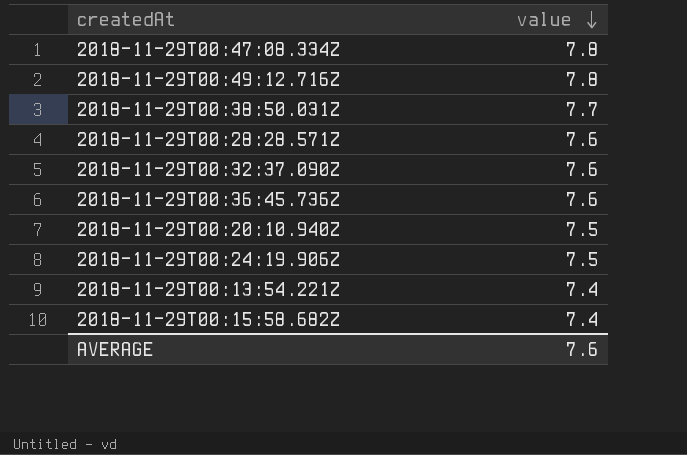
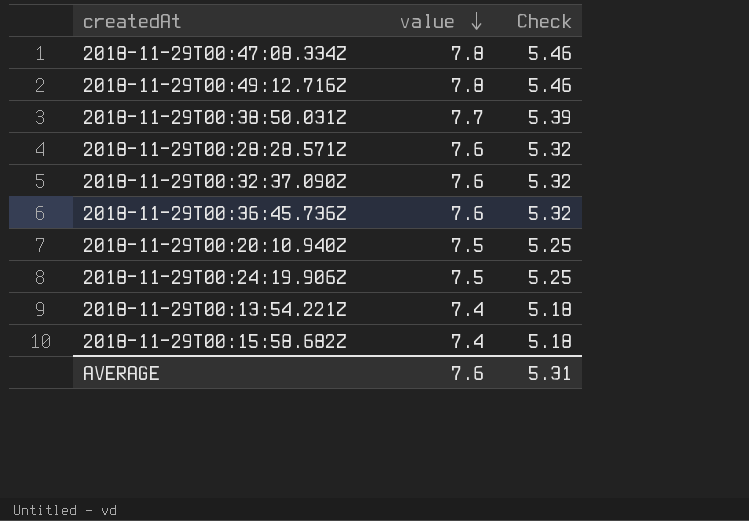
column Check | formula: none -> [value] * 0.7

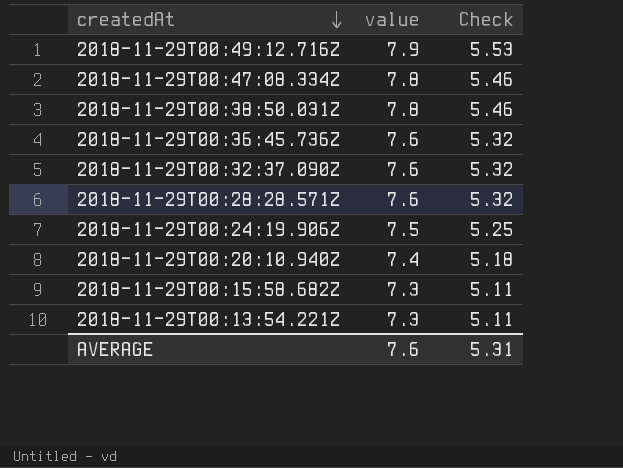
row order: value descending -> createdAt descending
2018-11-29T00:49:12.716Z | value: 7.8 -> 7.9
2018-11-29T00:49:12.716Z | Check: 5.46 -> 5.53
2018-11-29T00:38:50.031Z | value: 7.7 -> 7.8
2018-11-29T00:38:50.031Z | Check: 5.39 -> 5.46
2018-11-29T00:20:10.940Z | value: 7.5 -> 7.4
2018-11-29T00:20:10.940Z | Check: 5.25 -> 5.18
2018-11-29T00:15:58.682Z | value: 7.4 -> 7.3
2018-11-29T00:15:58.682Z | Check: 5.18 -> 5.11
2018-11-29T00:13:54.221Z | value: 7.4 -> 7.3
2018-11-29T00:13:54.221Z | Check: 5.18 -> 5.11

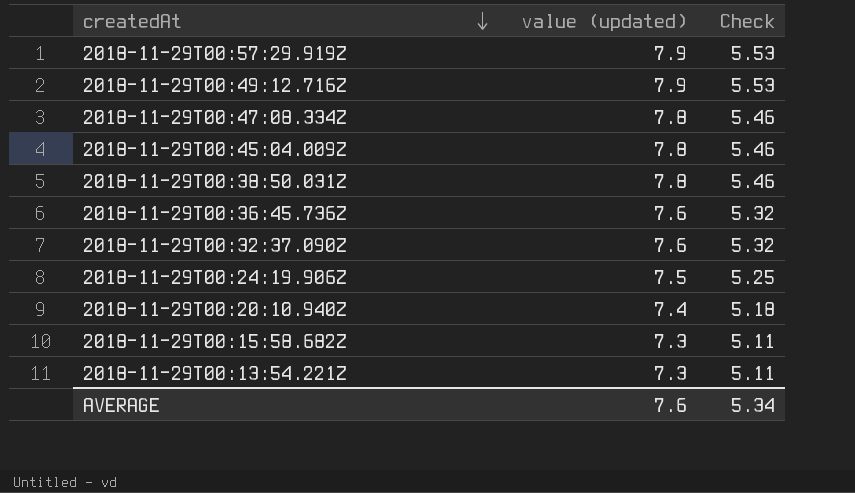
column name: value -> value (updated)
row 2018-11-29T00:28:28.571Z: 7.6 | 5.32 -> none
row 2018-11-29T00:57:29.919Z: none -> 7.9 | 5.53
row 2018-11-29T00:45:04.009Z: none -> 7.8 | 5.46
AVERAGE | Check: 5.31 -> 5.34

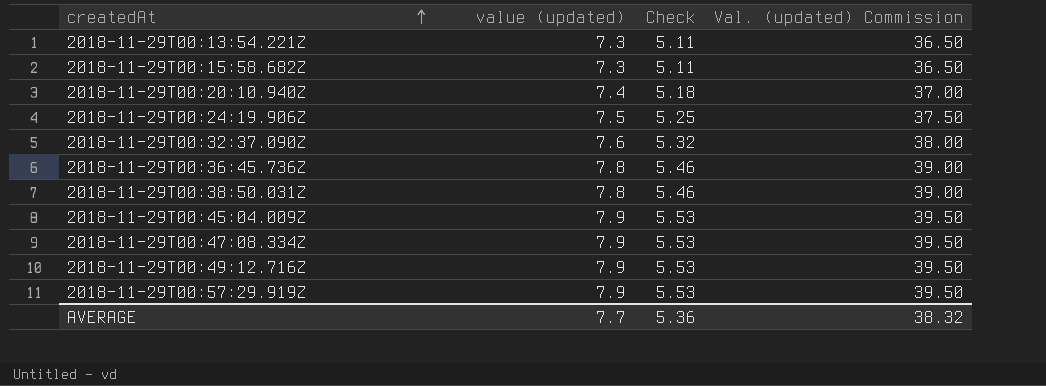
row order: createdAt descending -> createdAt ascending
column Val. (updated) Commission | formula: none -> [value (updated)] * 5
2018-11-29T00:36:45.736Z | value (updated): 7.6 -> 7.8
2018-11-29T00:36:45.736Z | Check: 5.32 -> 5.46
2018-11-29T00:45:04.009Z | value (updated): 7.8 -> 7.9
2018-11-29T00:45:04.009Z | Check: 5.46 -> 5.53
2018-11-29T00:47:08.334Z | value (updated): 7.8 -> 7.9
2018-11-29T00:47:08.334Z | Check: 5.46 -> 5.53
AVERAGE | value (updated): 7.6 -> 7.7
AVERAGE | Check: 5.34 -> 5.36

